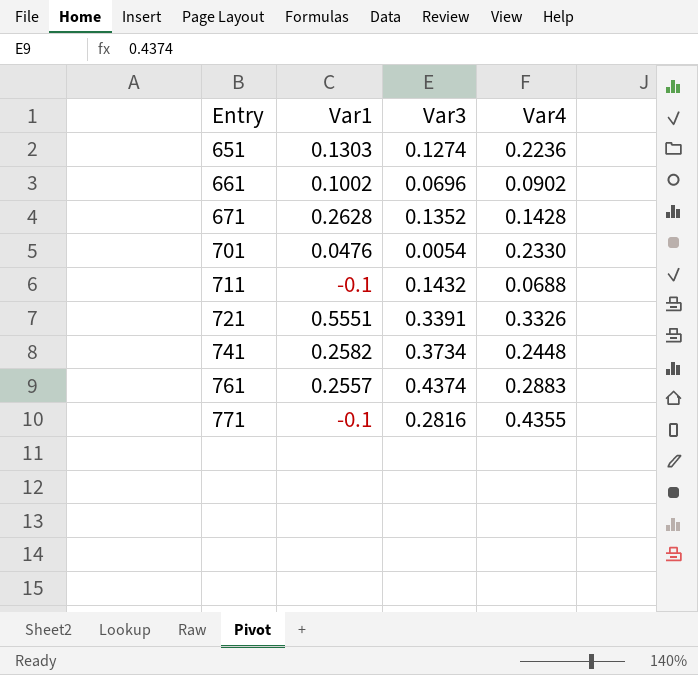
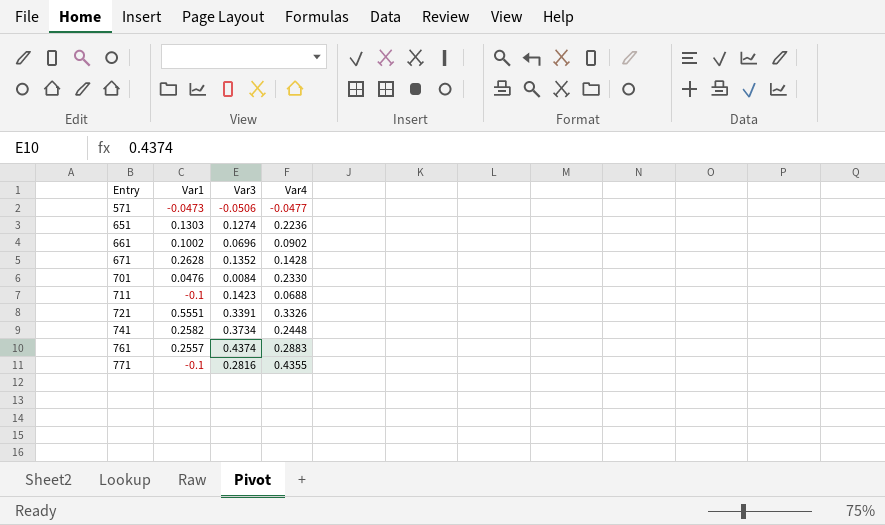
row 571: none -> -0.0473 | -0.0506 | -0.0477
701 | Var3: 0.0054 -> 0.0084
711 | Var3: 0.1432 -> 0.1423

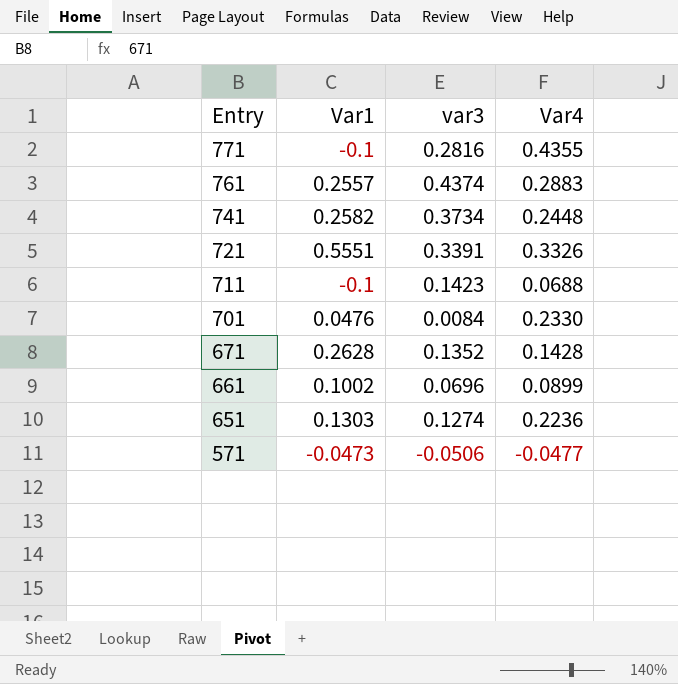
row order: Entry ascending -> Entry descending
column name: Var3 -> var3
661 | Var4: 0.0902 -> 0.0899

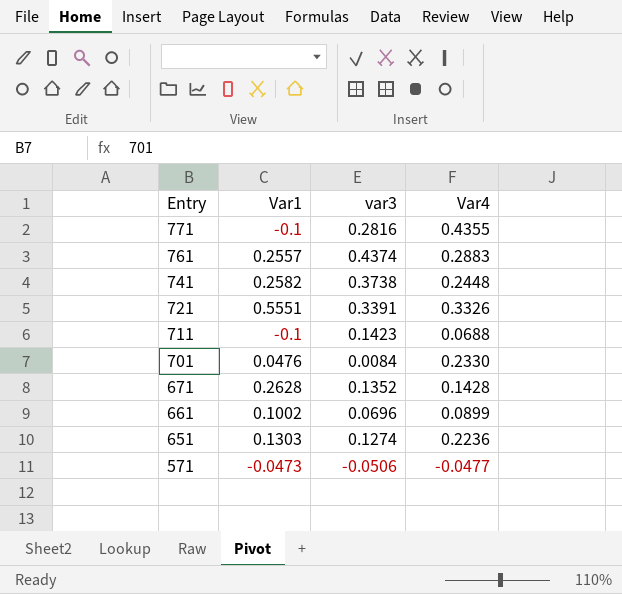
741 | var3: 0.3734 -> 0.3738

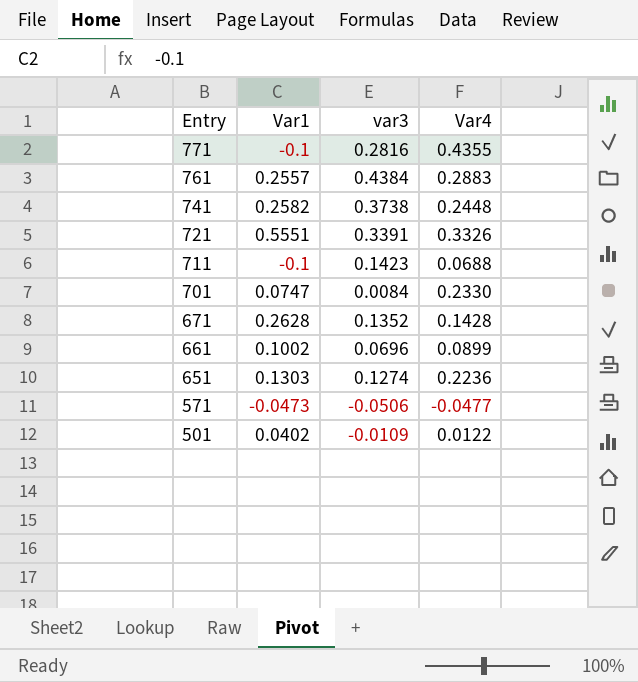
761 | var3: 0.4374 -> 0.4384
701 | Var1: 0.0476 -> 0.0747
row 501: none -> 0.0402 | -0.0109 | 0.0122

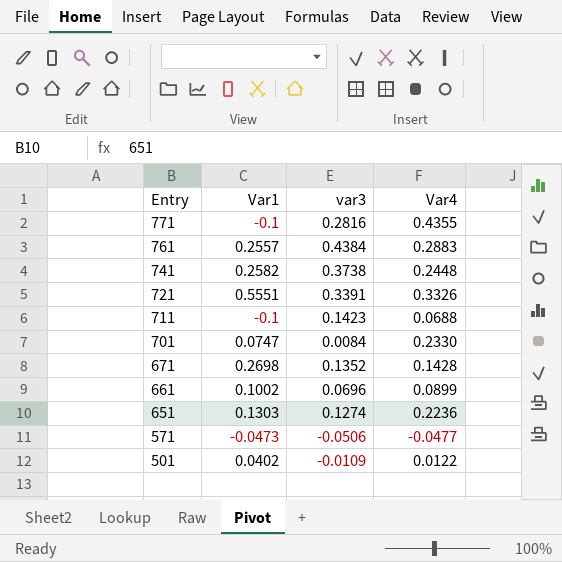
671 | Var1: 0.2628 -> 0.2698

